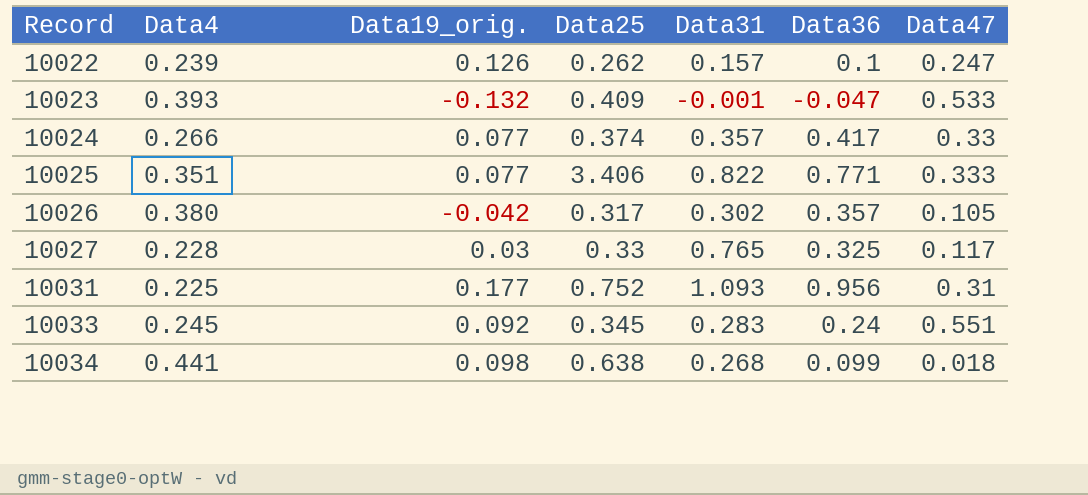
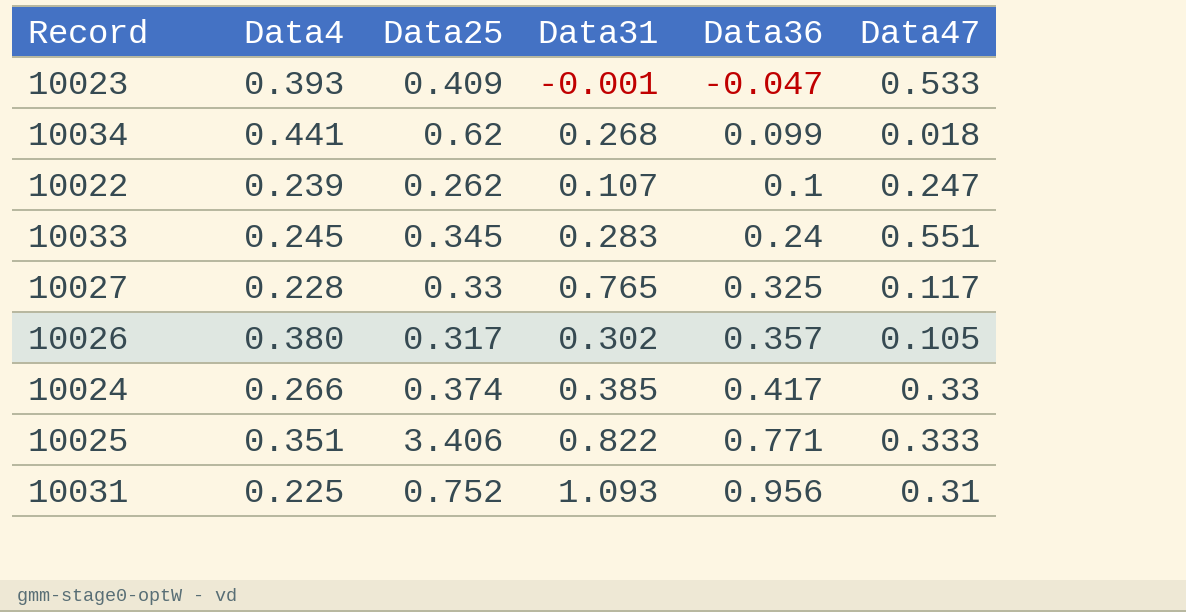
row order: Record ascending -> Data36 ascending
column Data19_orig. | position: 3 -> none
10034 | Data25: 0.638 -> 0.62
10022 | Data31: 0.157 -> 0.107
10024 | Data31: 0.357 -> 0.385

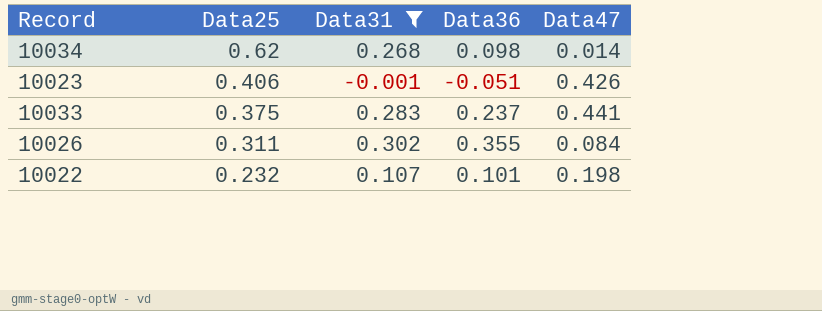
filter: none -> Data31 <= 0.302
row order: Data36 ascending -> Data25 descending
column Data4 | position: 2 -> none
10034 | Data36: 0.099 -> 0.098
10034 | Data47: 0.018 -> 0.014
10023 | Data25: 0.409 -> 0.406
10023 | Data36: -0.047 -> -0.051
10023 | Data47: 0.533 -> 0.426
10033 | Data25: 0.345 -> 0.375
10033 | Data36: 0.24 -> 0.237
10033 | Data47: 0.551 -> 0.441
10026 | Data25: 0.317 -> 0.311
10026 | Data36: 0.357 -> 0.355
10026 | Data47: 0.105 -> 0.084
10022 | Data25: 0.262 -> 0.232
10022 | Data36: 0.1 -> 0.101
10022 | Data47: 0.247 -> 0.198

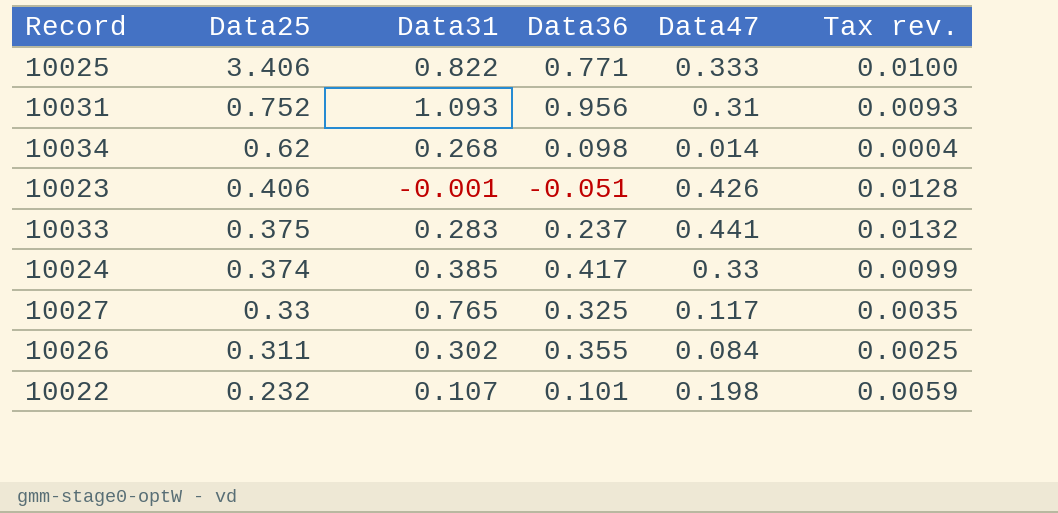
filter: Data31 <= 0.302 -> none
column Tax rev. | formula: none -> [Data47] * 0.03

